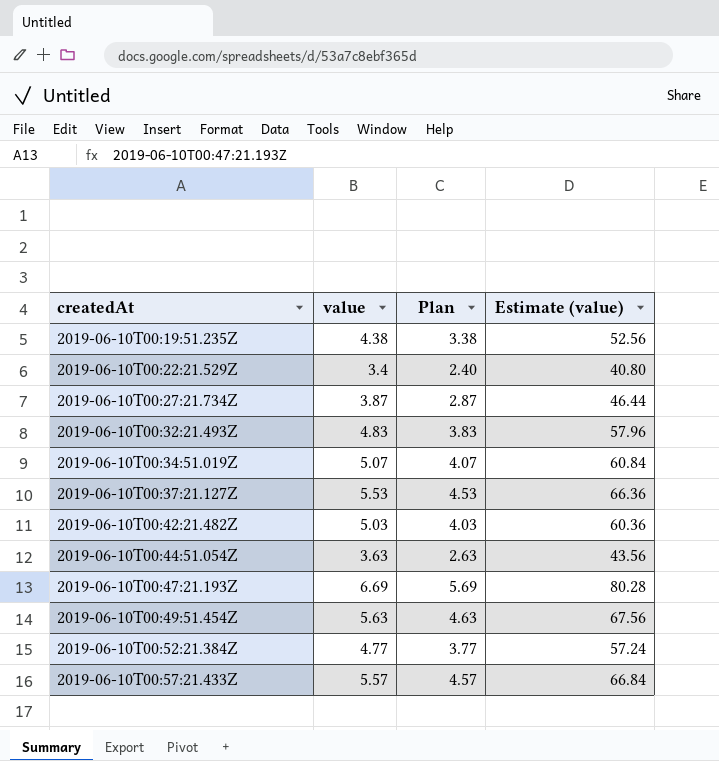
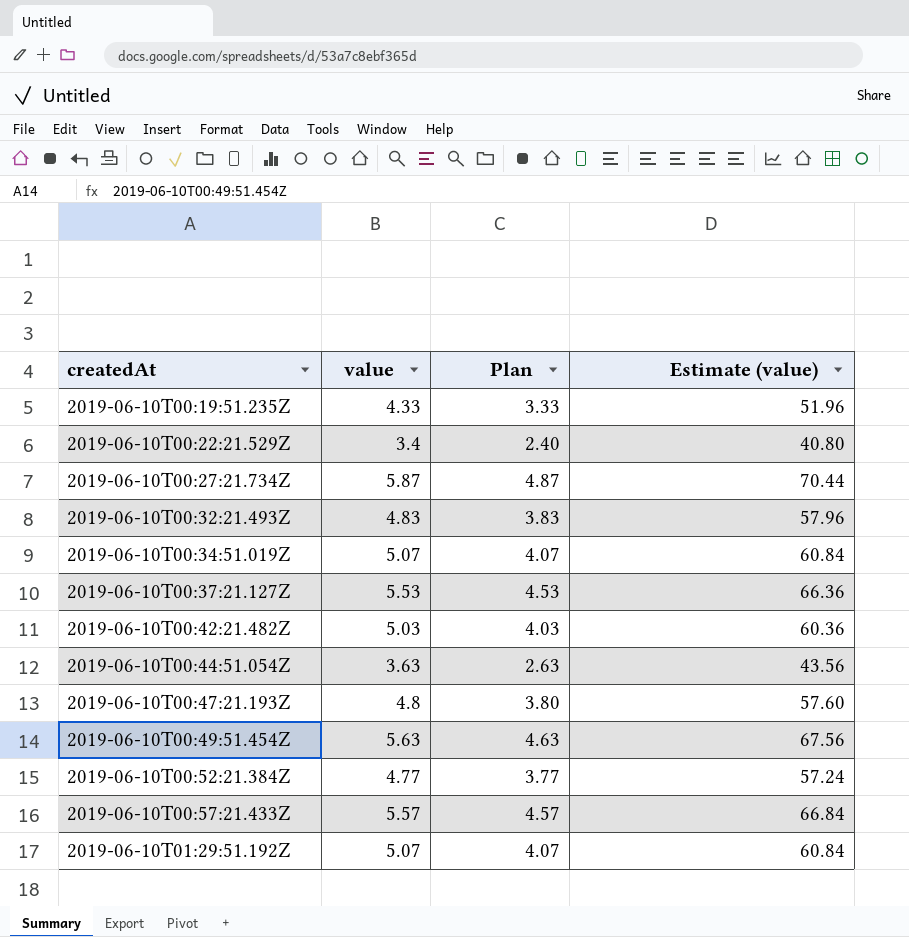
2019-06-10T00:19:51.235Z | value: 4.38 -> 4.33
2019-06-10T00:19:51.235Z | Plan: 3.38 -> 3.33
2019-06-10T00:19:51.235Z | Estimate (value): 52.56 -> 51.96
2019-06-10T00:27:21.734Z | value: 3.87 -> 5.87
2019-06-10T00:27:21.734Z | Plan: 2.87 -> 4.87
2019-06-10T00:27:21.734Z | Estimate (value): 46.44 -> 70.44
2019-06-10T00:47:21.193Z | value: 6.69 -> 4.8
2019-06-10T00:47:21.193Z | Plan: 5.69 -> 3.80
2019-06-10T00:47:21.193Z | Estimate (value): 80.28 -> 57.60
row 2019-06-10T01:29:51.192Z: none -> 5.07 | 4.07 | 60.84

